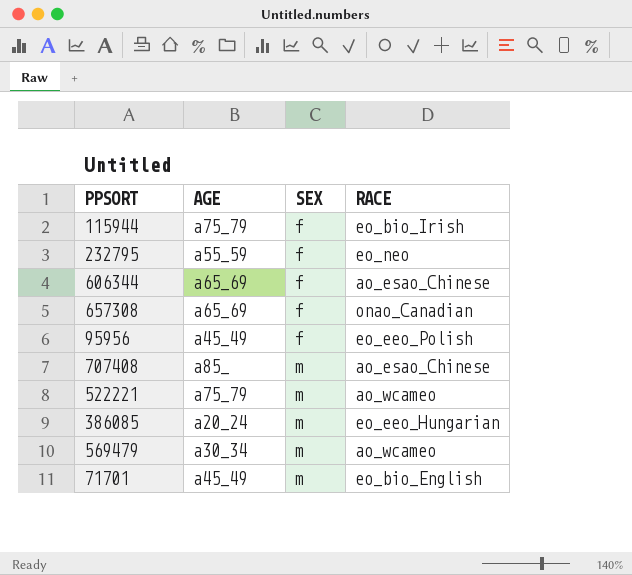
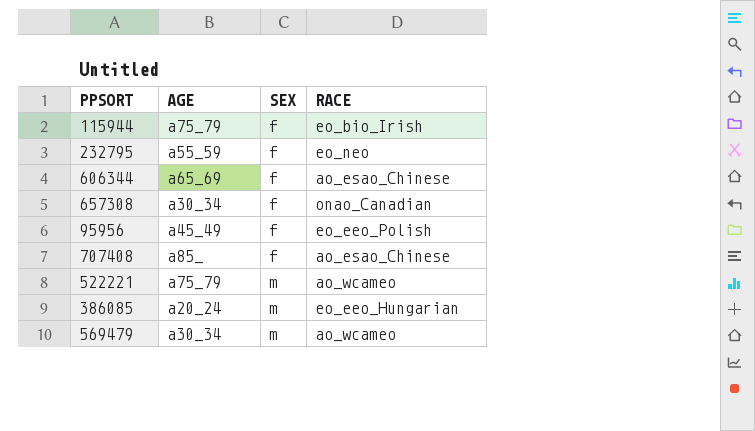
row 71701: a45_49 | m | eo_bio_English -> none
657308 | AGE: a65_69 -> a30_34
707408 | SEX: m -> f

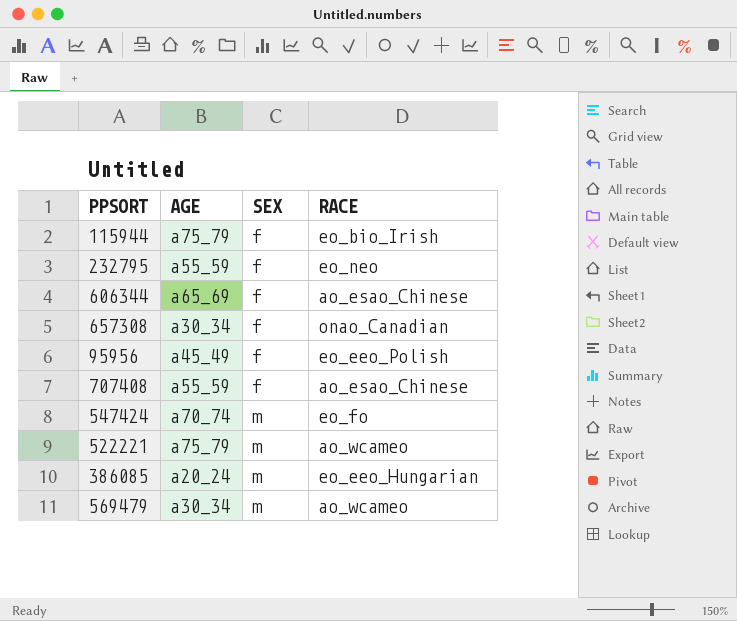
707408 | AGE: a85_ -> a55_59
row 547424: none -> a70_74 | m | eo_fo

